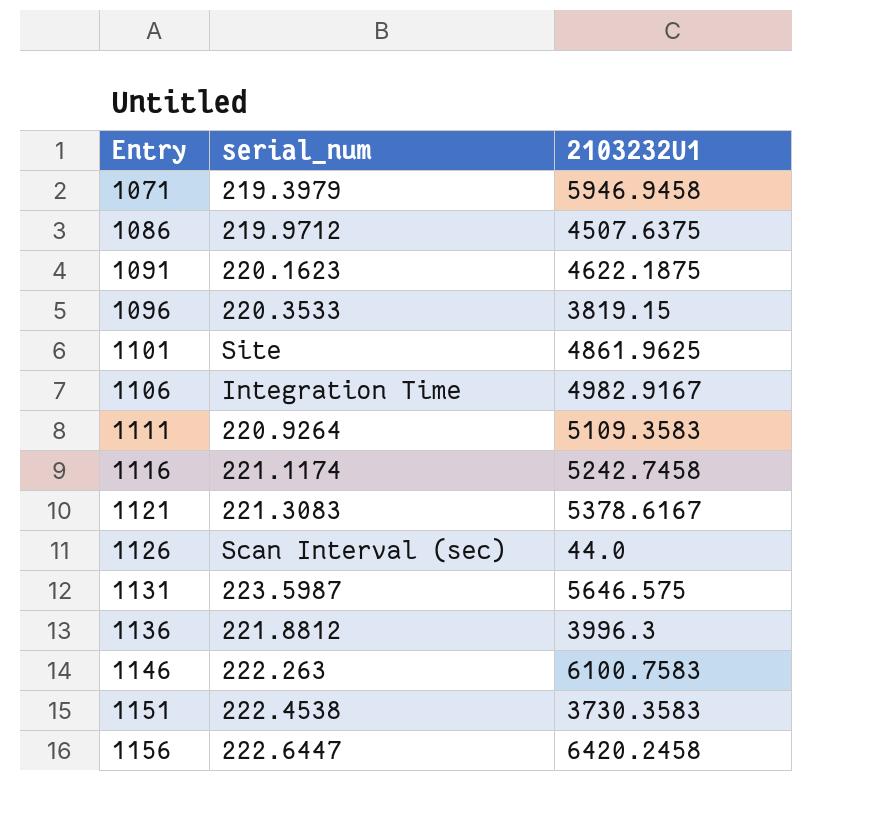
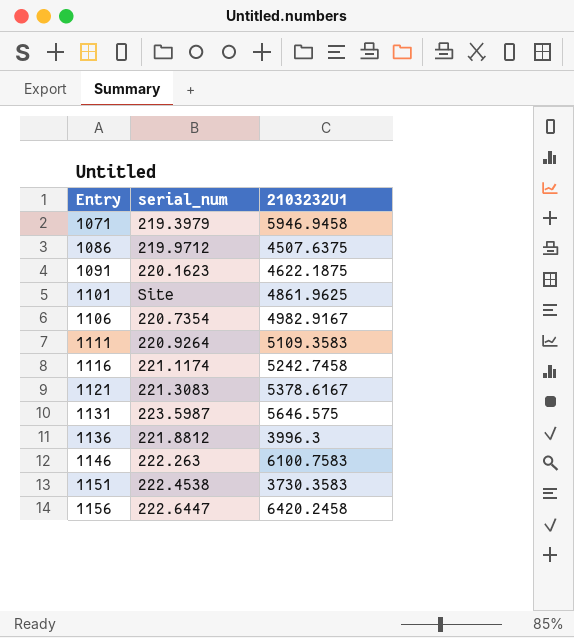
row 1096: 220.3533 | 3819.15 -> none
row 1126: Scan Interval (sec) | 44.0 -> none
1106 | serial_num: Integration Time -> 220.7354

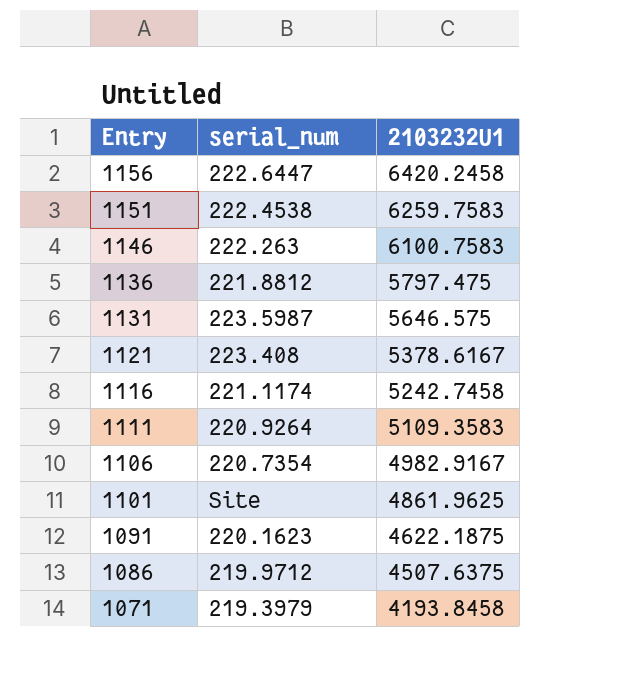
row order: Entry ascending -> Entry descending
1151 | 2103232U1: 3730.3583 -> 6259.7583
1136 | 2103232U1: 3996.3 -> 5797.475
1121 | serial_num: 221.3083 -> 223.408
1071 | 2103232U1: 5946.9458 -> 4193.8458

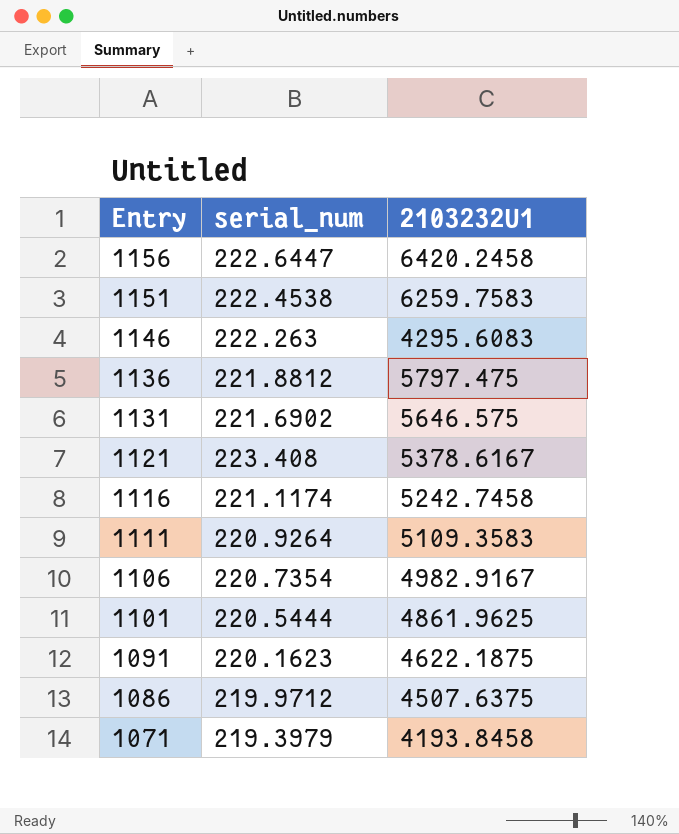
1146 | 2103232U1: 6100.7583 -> 4295.6083
1131 | serial_num: 223.5987 -> 221.6902
1101 | serial_num: Site -> 220.5444

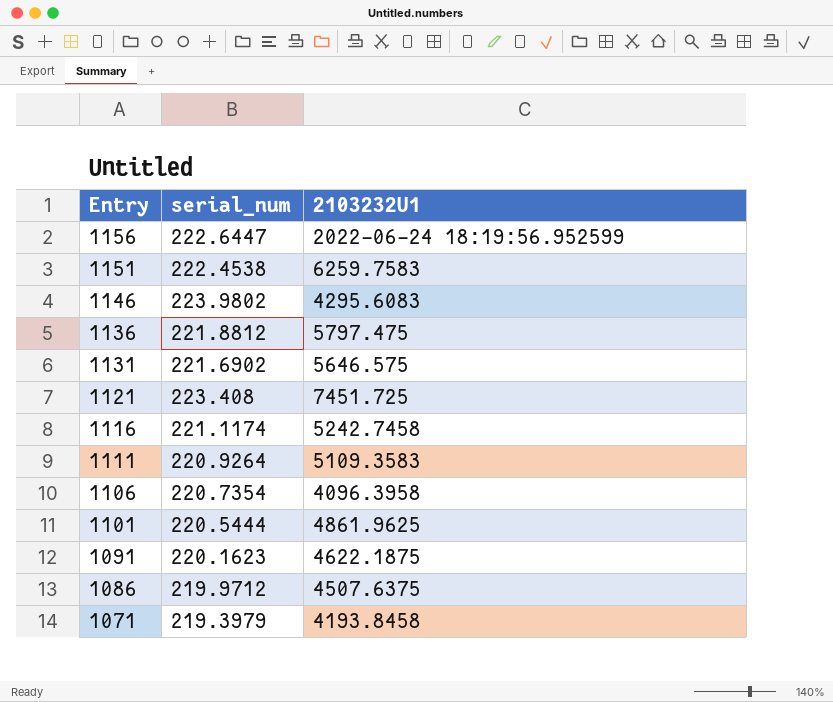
1156 | 2103232U1: 6420.2458 -> 2022-06-24 18:19:56.952599
1146 | serial_num: 222.263 -> 223.9802
1121 | 2103232U1: 5378.6167 -> 7451.725
1106 | 2103232U1: 4982.9167 -> 4096.3958

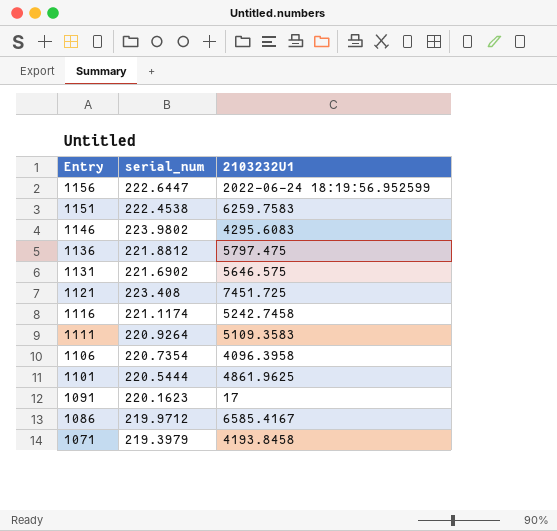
1091 | 2103232U1: 4622.1875 -> 17
1086 | 2103232U1: 4507.6375 -> 6585.4167

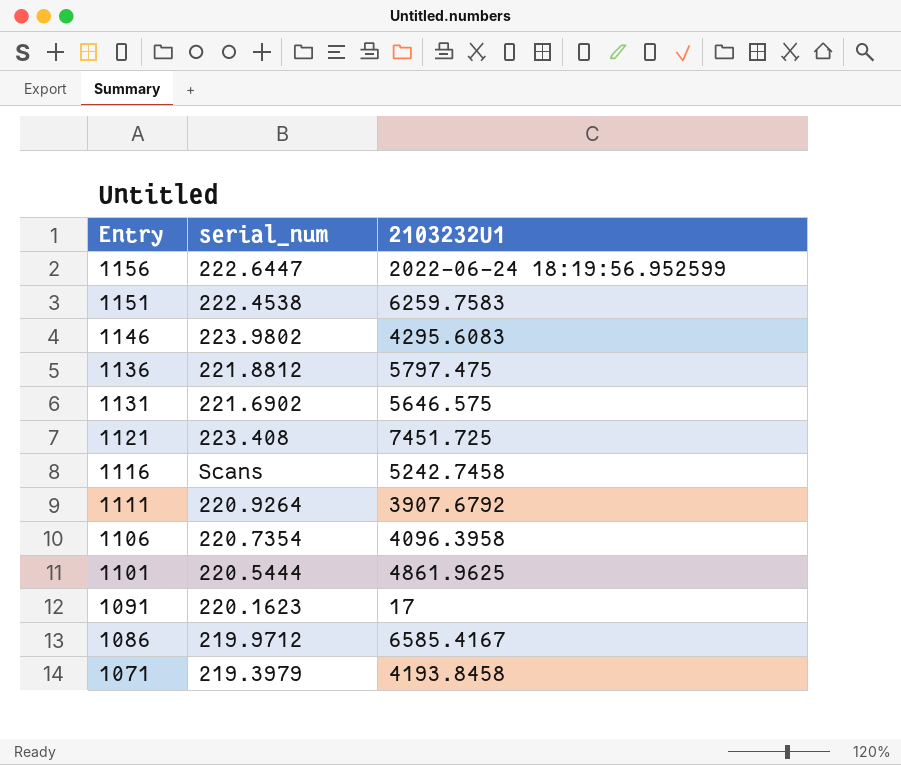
1116 | serial_num: 221.1174 -> Scans
1111 | 2103232U1: 5109.3583 -> 3907.6792

